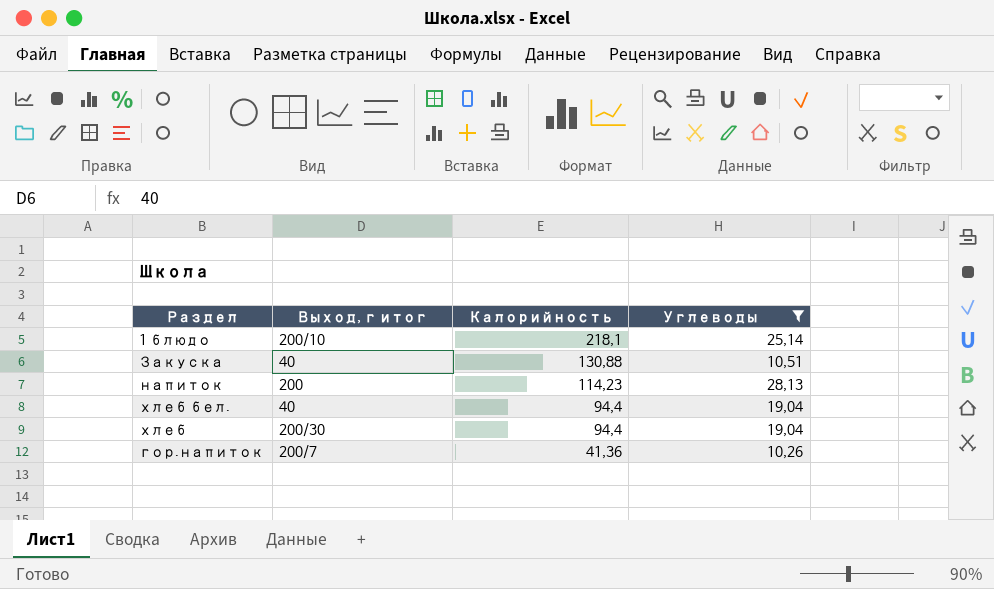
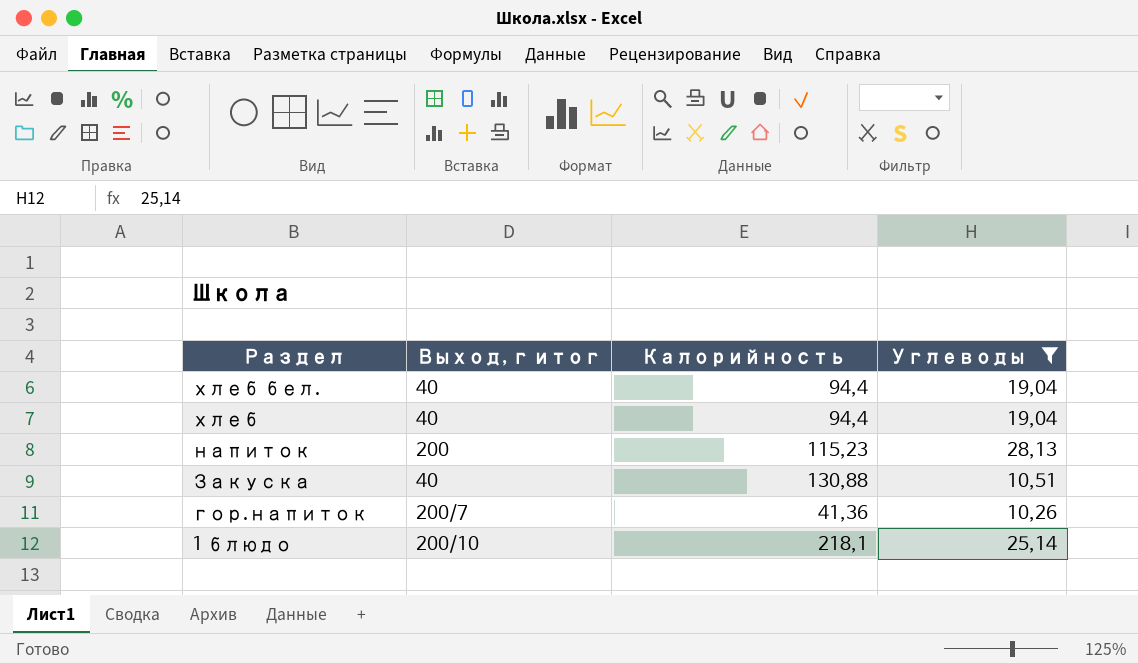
row order: Калорийность descending -> Раздел descending
хлеб | Выход, г итог: 200/30 -> 40
напиток | Калорийность: 114,23 -> 115,23

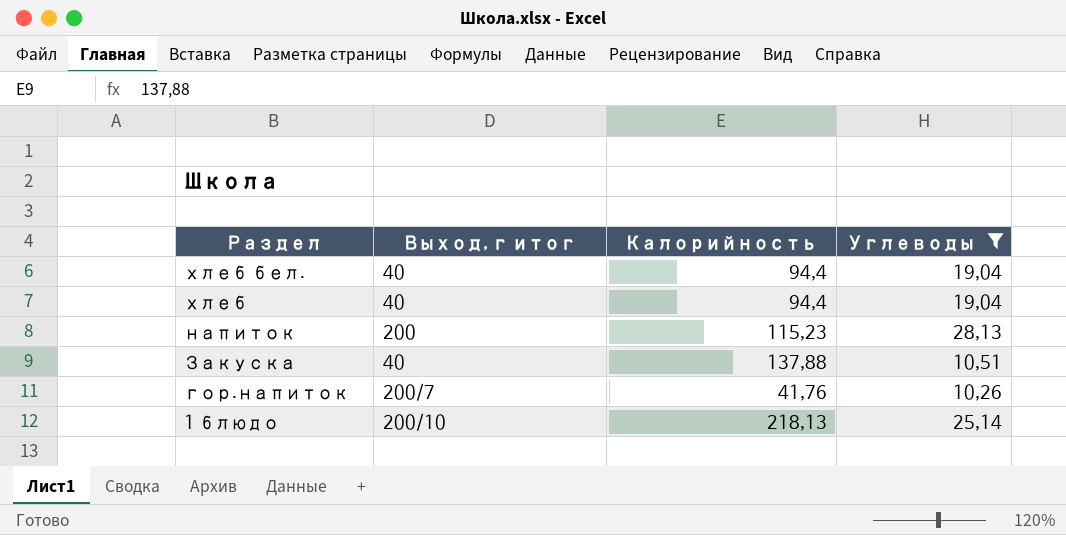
Закуска | Калорийность: 130,88 -> 137,88
гор.напиток | Калорийность: 41,36 -> 41,76
1 блюдо | Калорийность: 218,1 -> 218,13

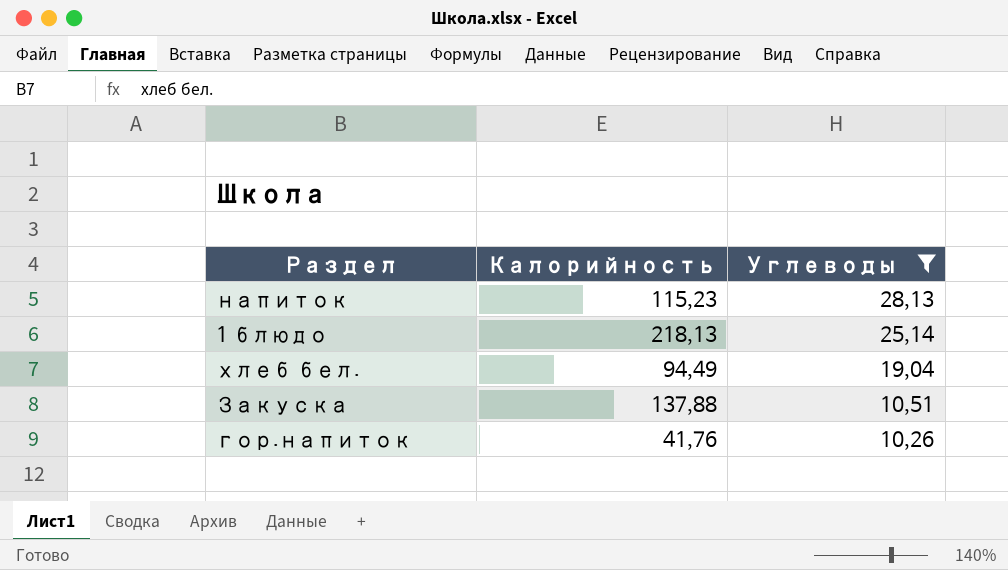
row order: Раздел descending -> Углеводы descending
column Выход, г итог | position: 2 -> none
row хлеб: 40 | 94,4 | 19,04 -> none
хлеб бел. | Калорийность: 94,4 -> 94,49

